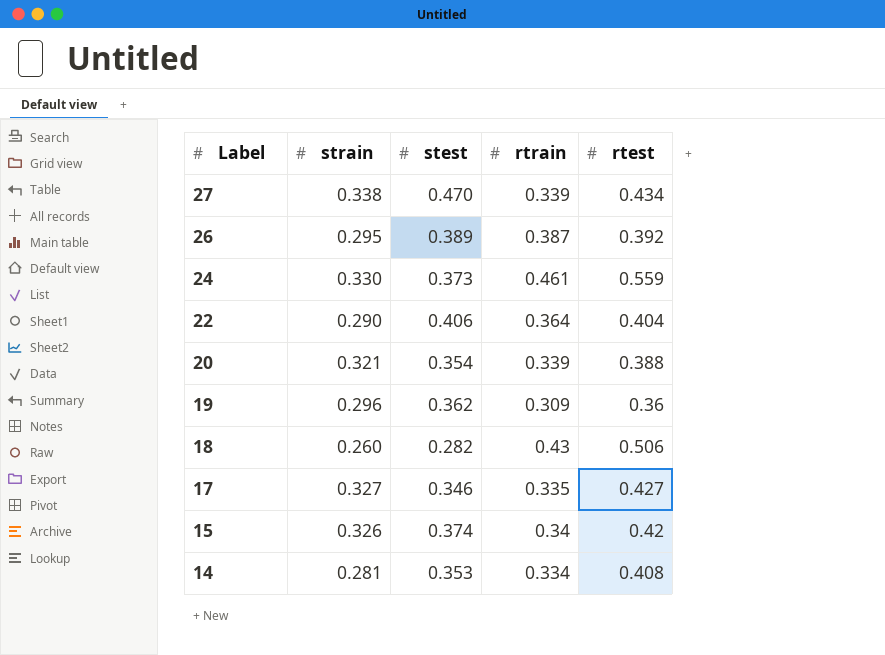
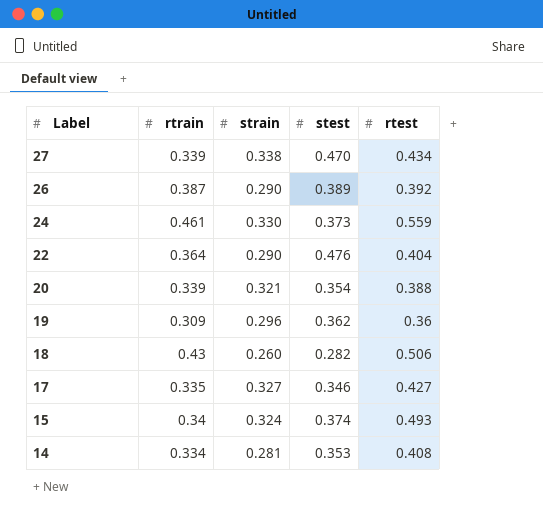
column rtrain | position: 4 -> 2
26 | strain: 0.295 -> 0.290
22 | stest: 0.406 -> 0.476
15 | strain: 0.326 -> 0.324
15 | rtest: 0.42 -> 0.493

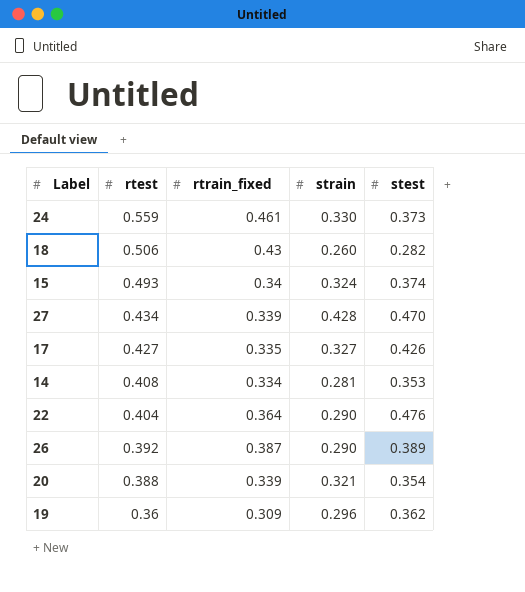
row order: Label descending -> rtest descending
column rtest | position: 5 -> 2
column name: rtrain -> rtrain_fixed
27 | strain: 0.338 -> 0.428
17 | stest: 0.346 -> 0.426

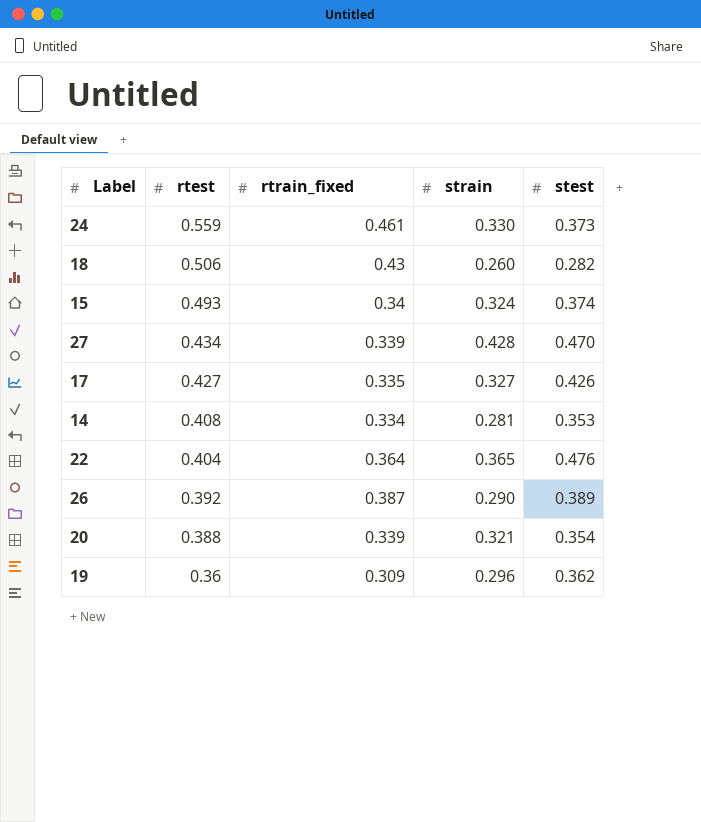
22 | strain: 0.290 -> 0.365

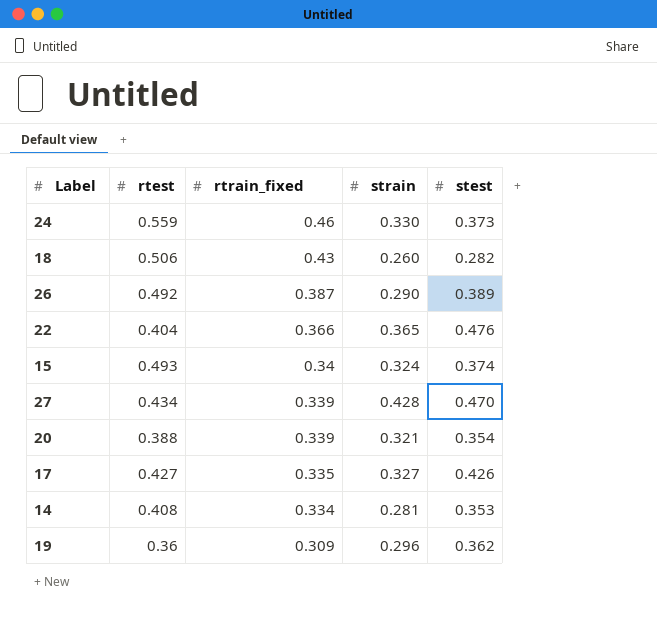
row order: rtest descending -> rtrain_fixed descending
24 | rtrain_fixed: 0.461 -> 0.46
26 | rtest: 0.392 -> 0.492
22 | rtrain_fixed: 0.364 -> 0.366

